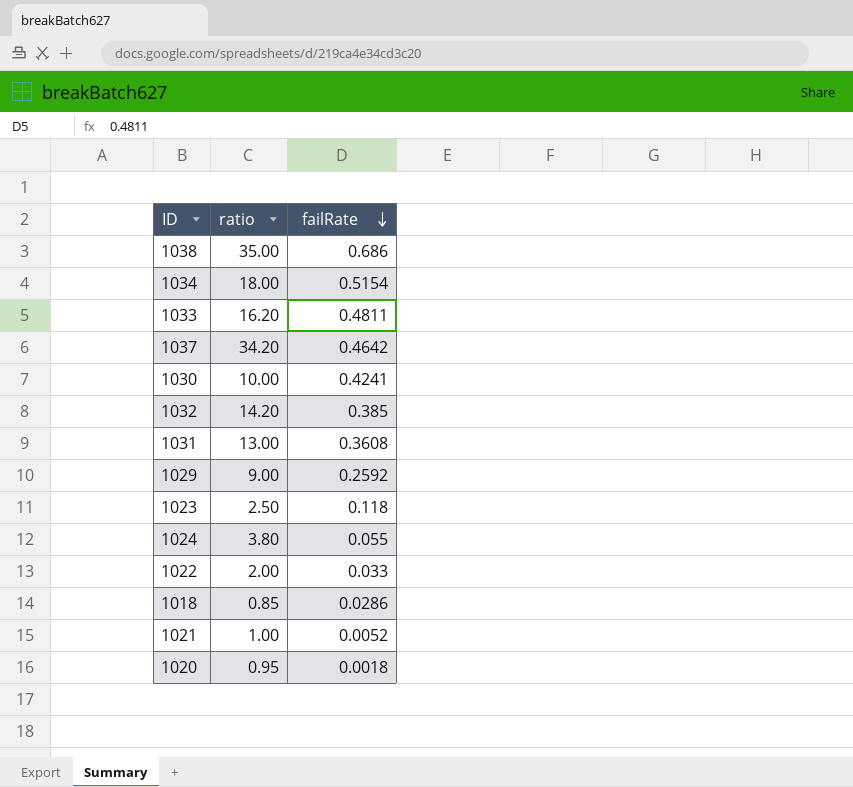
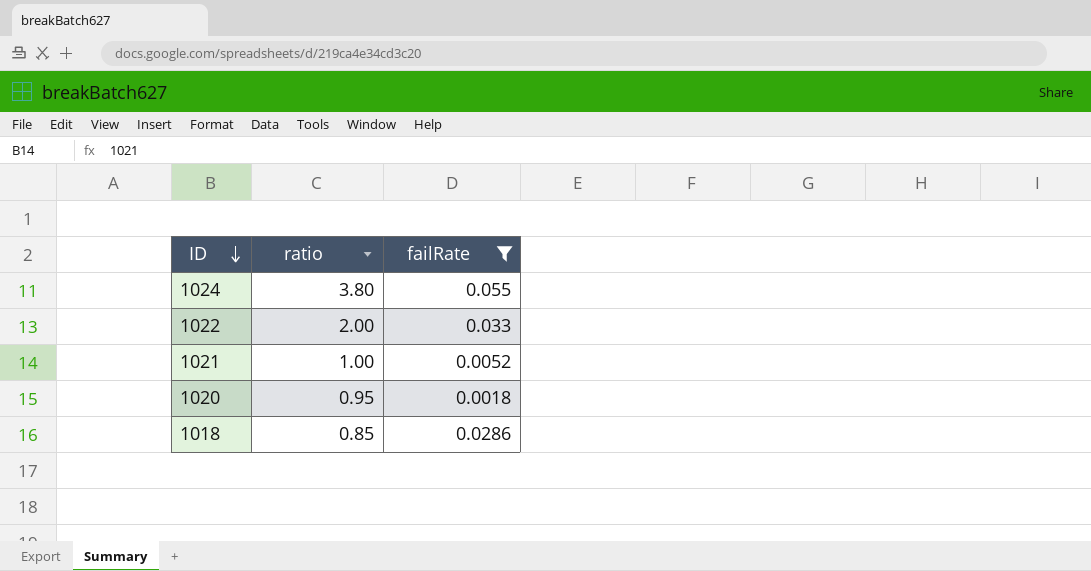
filter: none -> failRate <= 0.055
row order: failRate descending -> ID descending

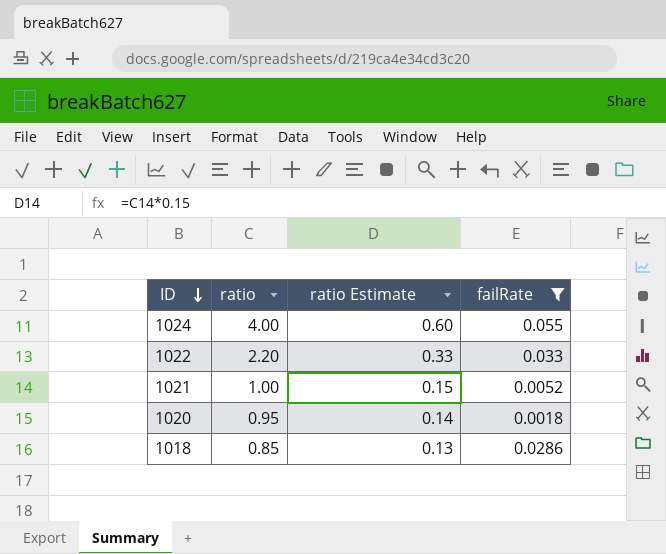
column ratio Estimate | formula: none -> [ratio] * 0.15
1024 | ratio: 3.80 -> 4.00
1022 | ratio: 2.00 -> 2.20

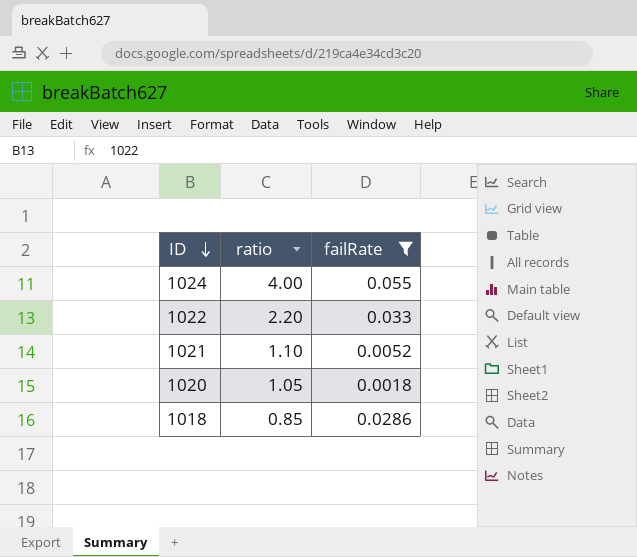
column ratio Estimate | formula: [ratio] * 0.15 -> none
1021 | ratio: 1.00 -> 1.10
1020 | ratio: 0.95 -> 1.05

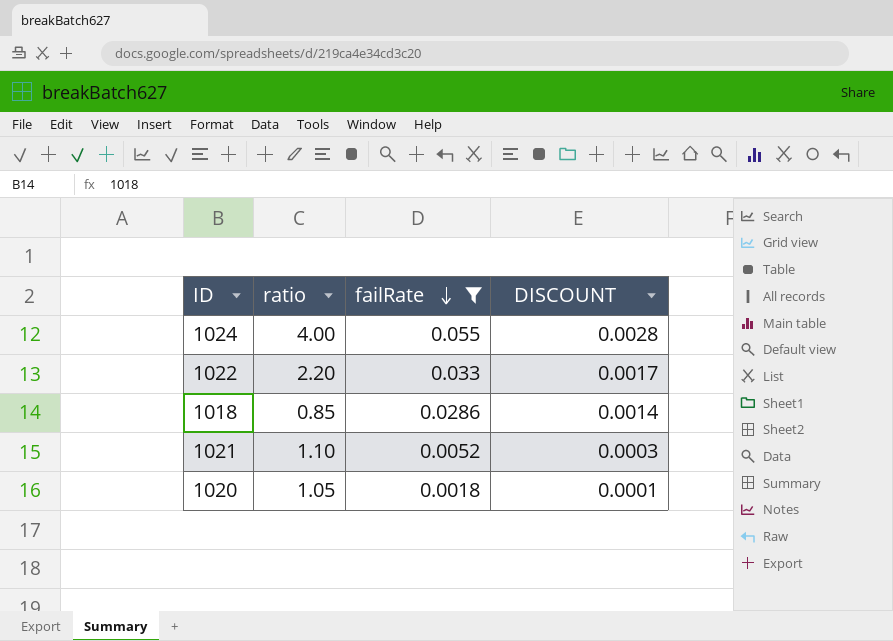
row order: ID descending -> failRate descending
column DISCOUNT | formula: none -> [failRate] * 0.05

